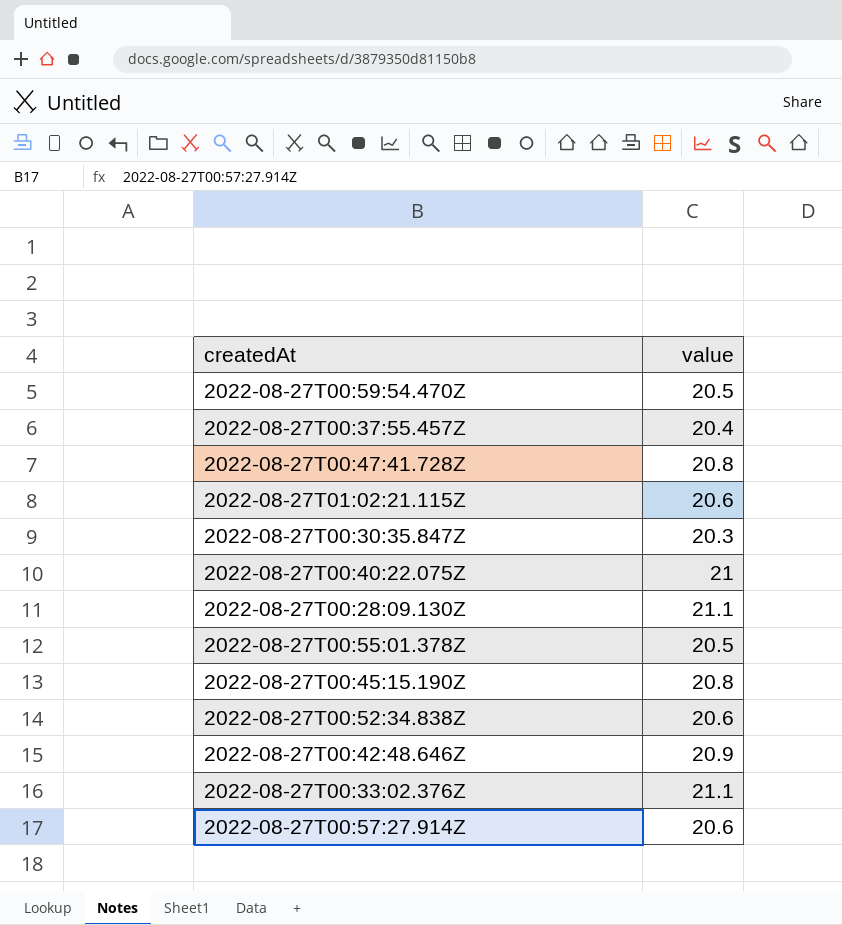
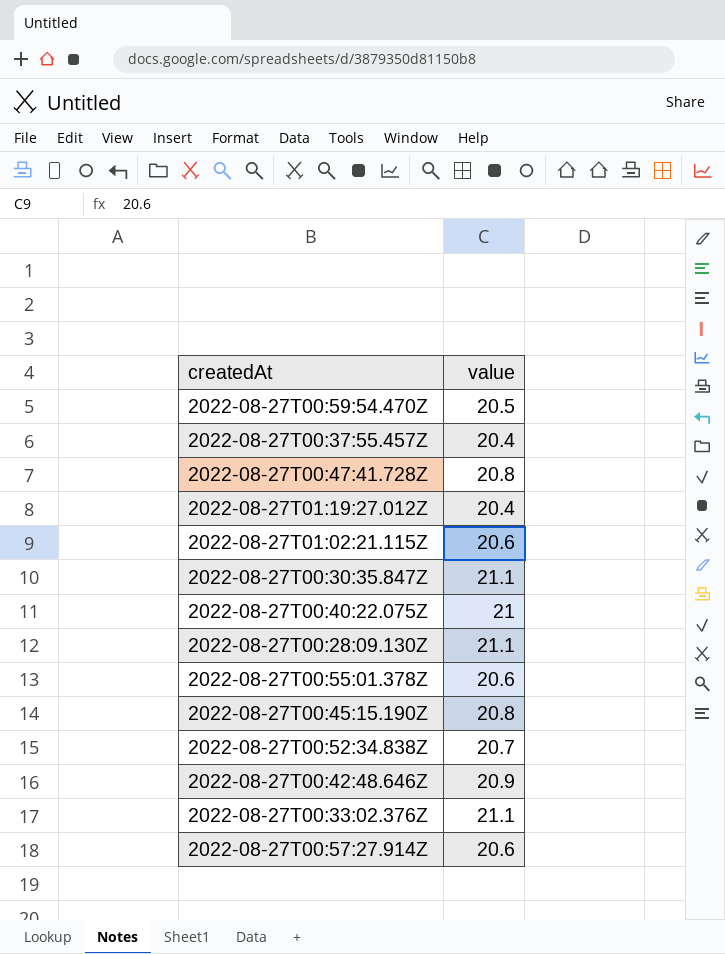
row 2022-08-27T01:19:27.012Z: none -> 20.4
2022-08-27T00:30:35.847Z | value: 20.3 -> 21.1
2022-08-27T00:55:01.378Z | value: 20.5 -> 20.6
2022-08-27T00:52:34.838Z | value: 20.6 -> 20.7

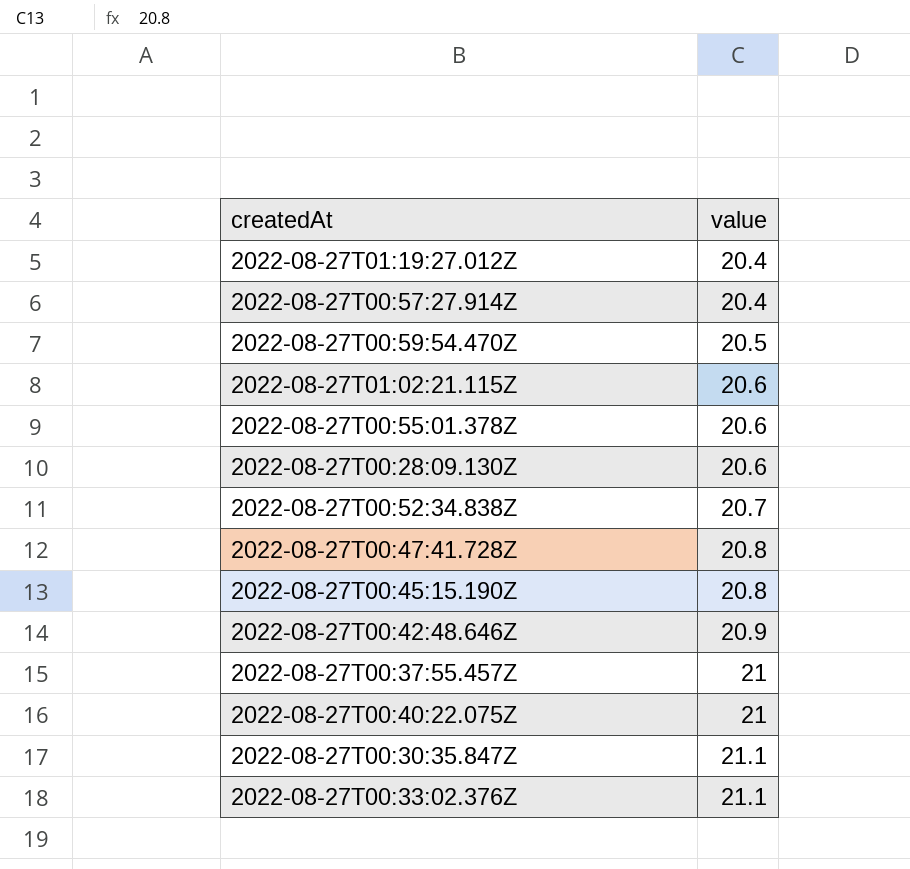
row order: none -> value ascending
2022-08-27T00:57:27.914Z | value: 20.6 -> 20.4
2022-08-27T00:28:09.130Z | value: 21.1 -> 20.6
2022-08-27T00:37:55.457Z | value: 20.4 -> 21

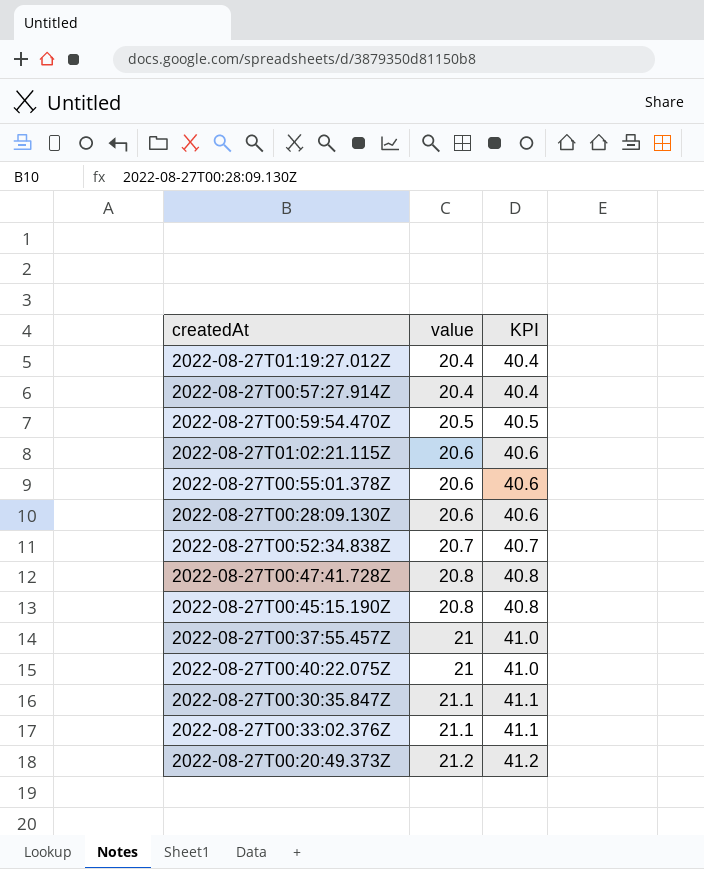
column KPI | formula: none -> [value] + 20
row 2022-08-27T00:42:48.646Z: 20.9 -> none
row 2022-08-27T00:20:49.373Z: none -> 21.2 | 41.2

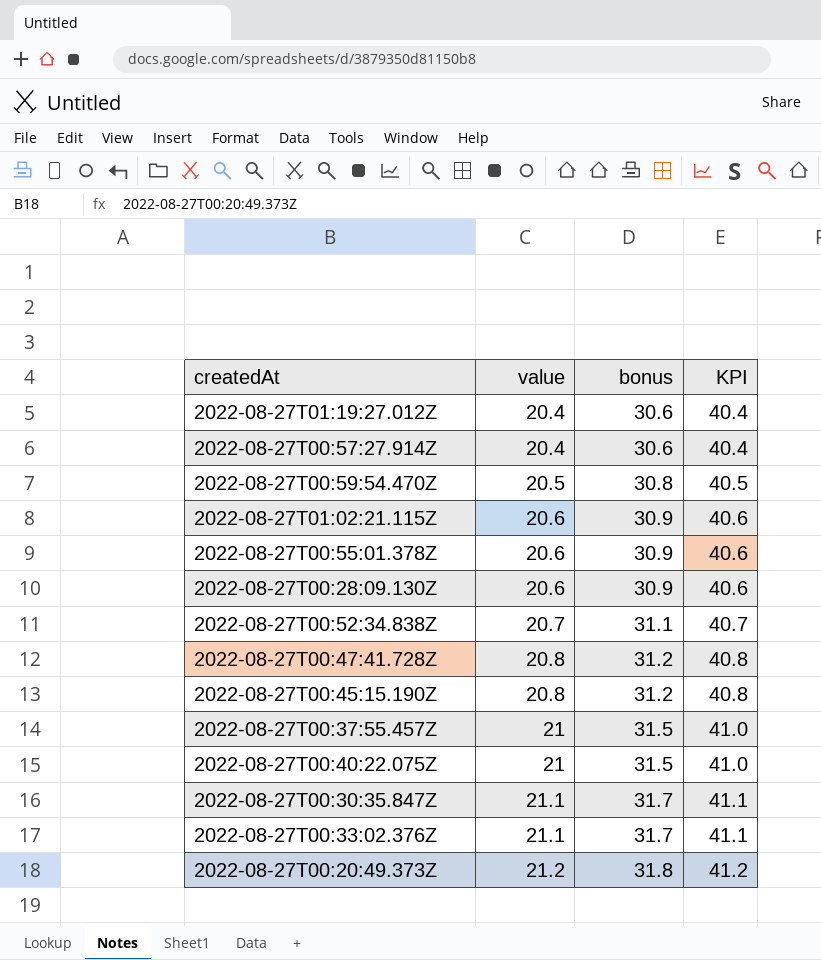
column bonus | formula: none -> [value] * 1.5

